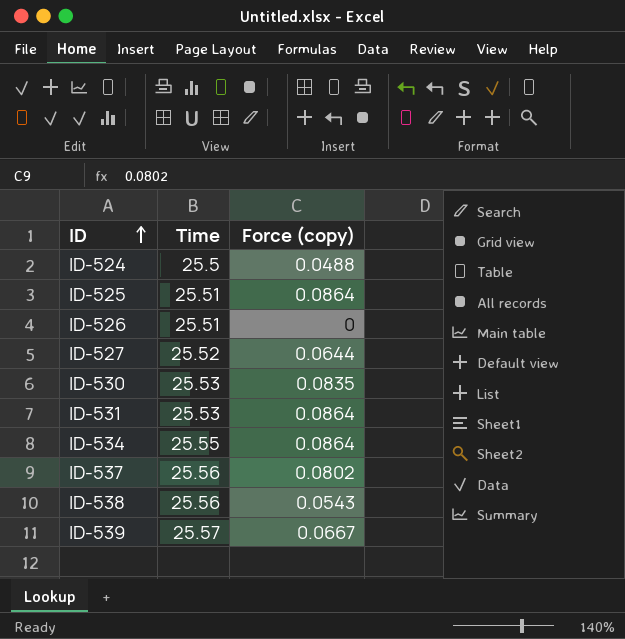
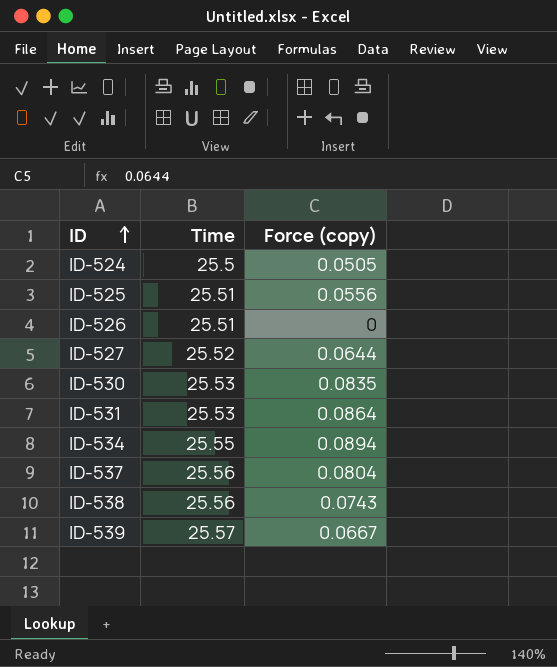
ID-524 | Force (copy): 0.0488 -> 0.0505
ID-525 | Force (copy): 0.0864 -> 0.0556
ID-534 | Force (copy): 0.0864 -> 0.0894
ID-537 | Force (copy): 0.0802 -> 0.0804
ID-538 | Force (copy): 0.0543 -> 0.0743

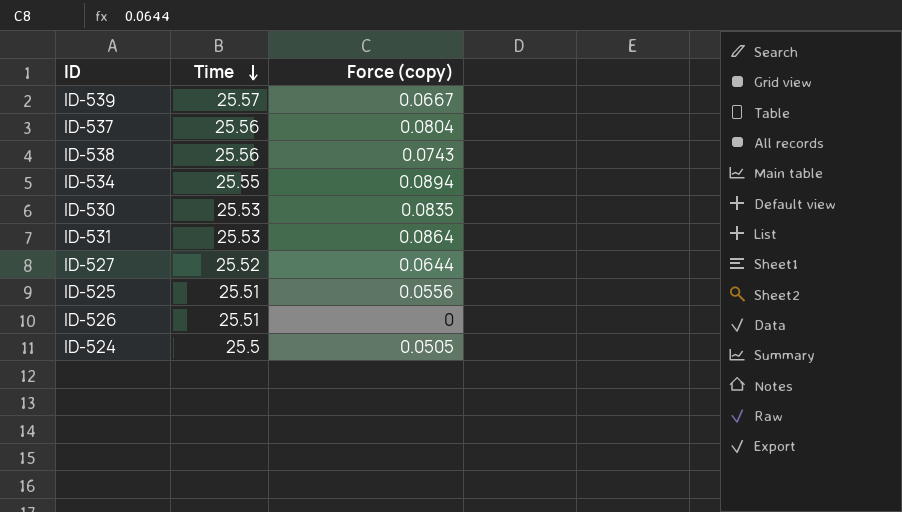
row order: ID ascending -> Time descending

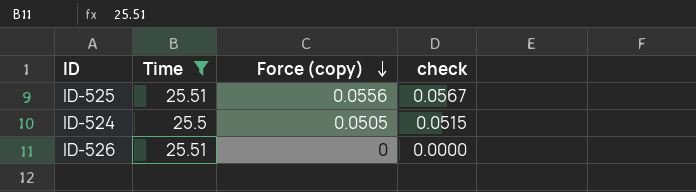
filter: none -> Time <= 25.51
row order: Time descending -> Force (copy) descending
column check | formula: none -> [Force (copy)] * 1.02

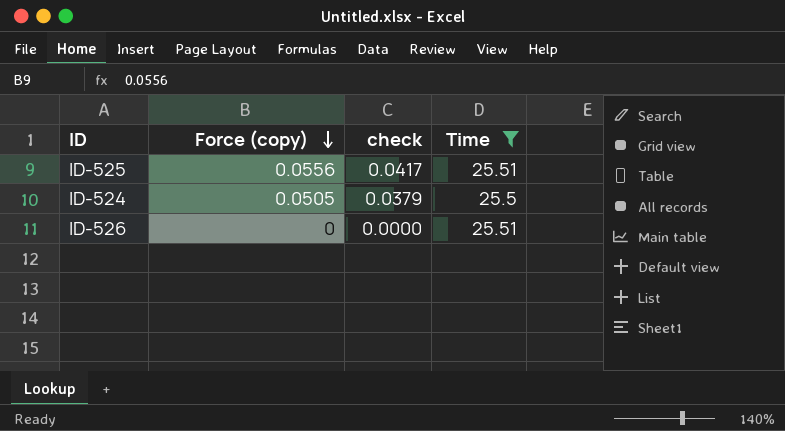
column check | formula: [Force (copy)] * 1.02 -> [Force (copy)] * 0.75
column Time | position: 2 -> 4

